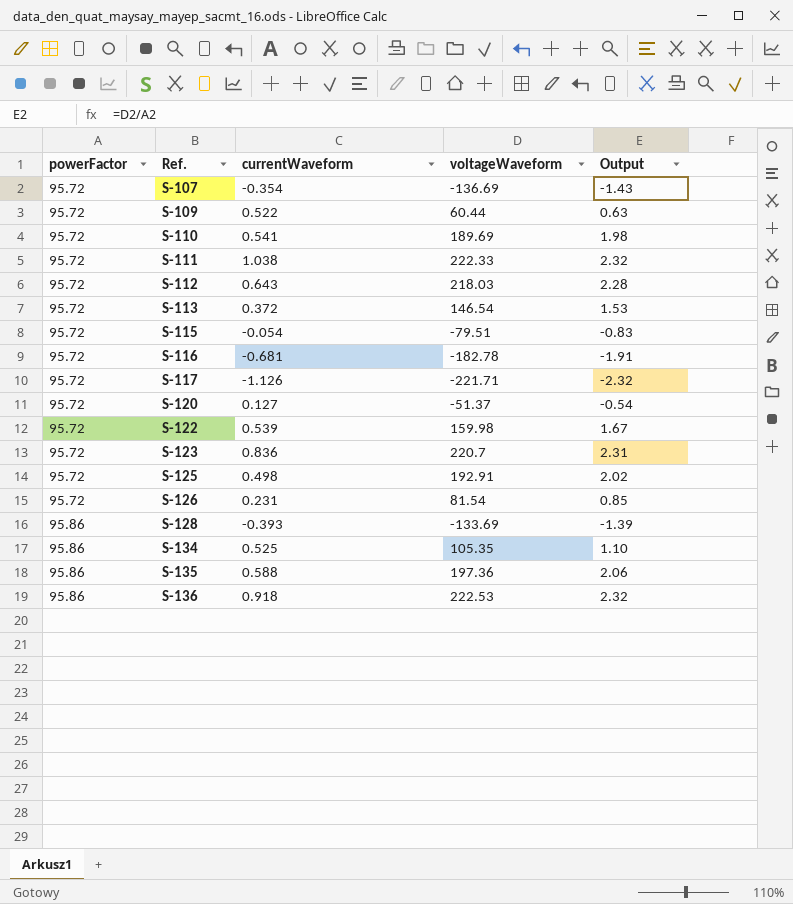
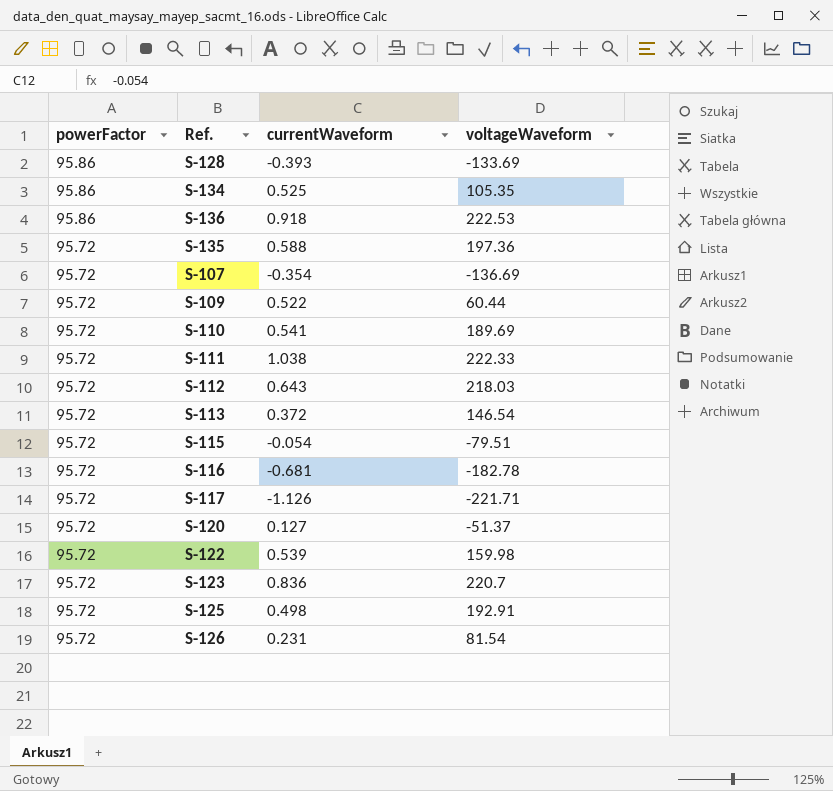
row order: powerFactor ascending -> powerFactor descending
column Output | formula: [voltageWaveform] / [powerFactor] -> none
S-135 | powerFactor: 95.86 -> 95.72

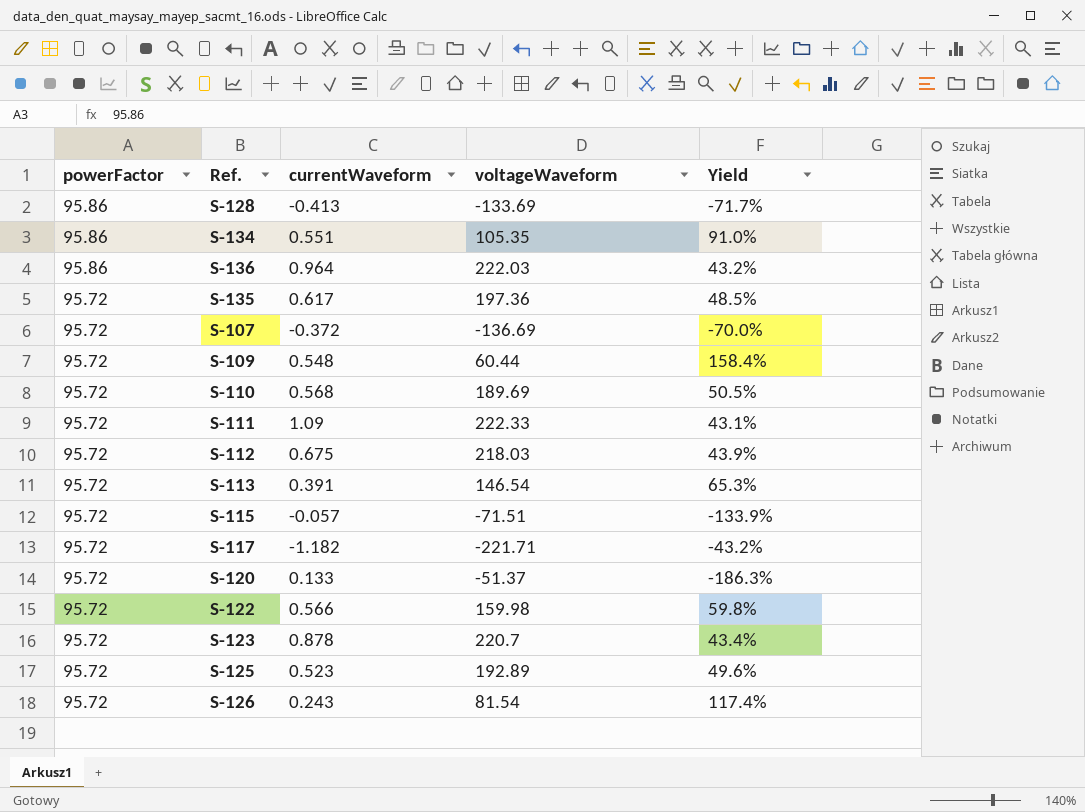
column Yield | formula: none -> [powerFactor] / [voltageWaveform]
row S-116: 95.72 | -0.681 | -182.78 -> none
S-128 | currentWaveform: -0.393 -> -0.413
S-134 | currentWaveform: 0.525 -> 0.551
S-136 | currentWaveform: 0.918 -> 0.964
S-136 | voltageWaveform: 222.53 -> 222.03
S-135 | currentWaveform: 0.588 -> 0.617
S-107 | currentWaveform: -0.354 -> -0.372
S-109 | currentWaveform: 0.522 -> 0.548
S-110 | currentWaveform: 0.541 -> 0.568
S-111 | currentWaveform: 1.038 -> 1.09
S-112 | currentWaveform: 0.643 -> 0.675
S-113 | currentWaveform: 0.372 -> 0.391
S-115 | currentWaveform: -0.054 -> -0.057
S-115 | voltageWaveform: -79.51 -> -71.51
S-117 | currentWaveform: -1.126 -> -1.182
S-120 | currentWaveform: 0.127 -> 0.133
S-122 | currentWaveform: 0.539 -> 0.566
S-123 | currentWaveform: 0.836 -> 0.878
S-125 | currentWaveform: 0.498 -> 0.523
S-125 | voltageWaveform: 192.91 -> 192.89
S-126 | currentWaveform: 0.231 -> 0.243

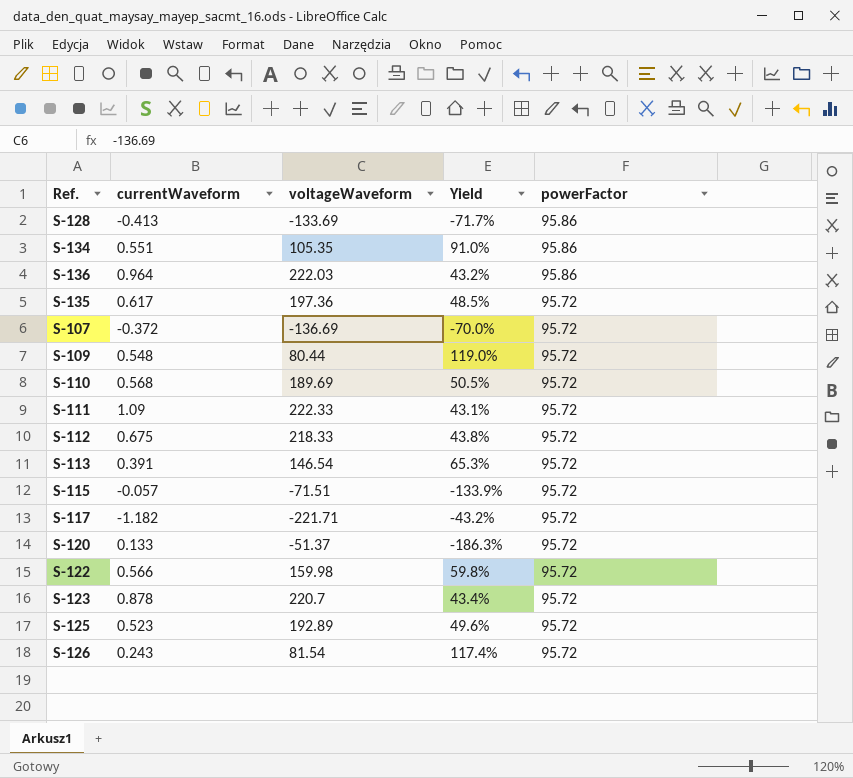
column powerFactor | position: 1 -> 5
S-109 | voltageWaveform: 60.44 -> 80.44
S-109 | Yield: 158.4% -> 119.0%
S-112 | voltageWaveform: 218.03 -> 218.33
S-112 | Yield: 43.9% -> 43.8%

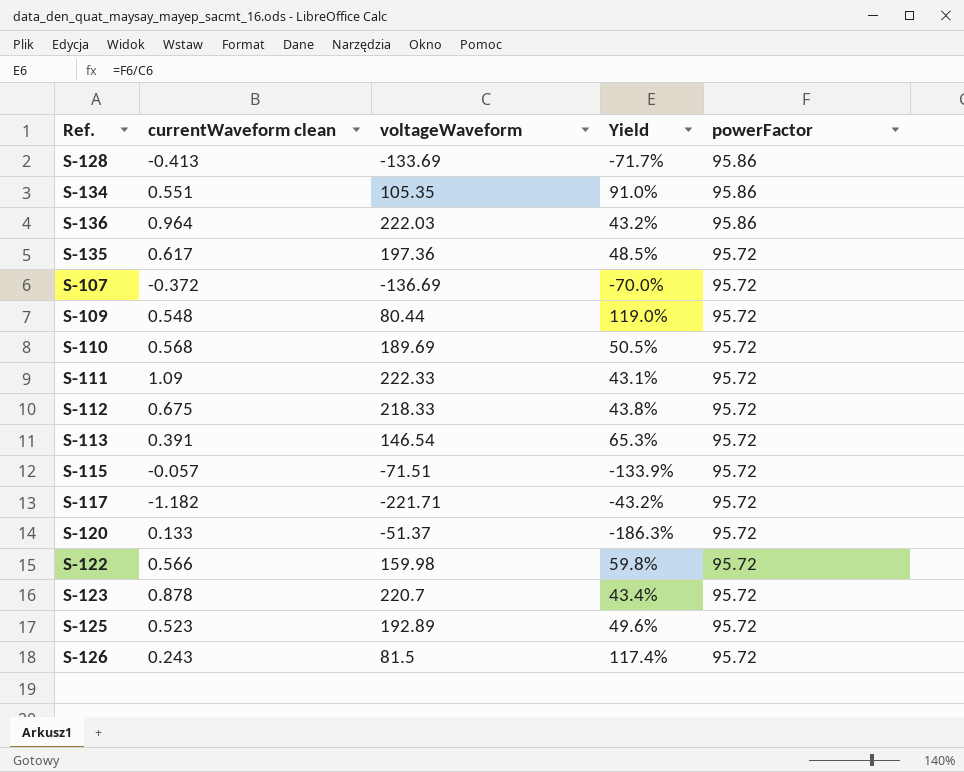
column name: currentWaveform -> currentWaveform clean
S-126 | voltageWaveform: 81.54 -> 81.5

